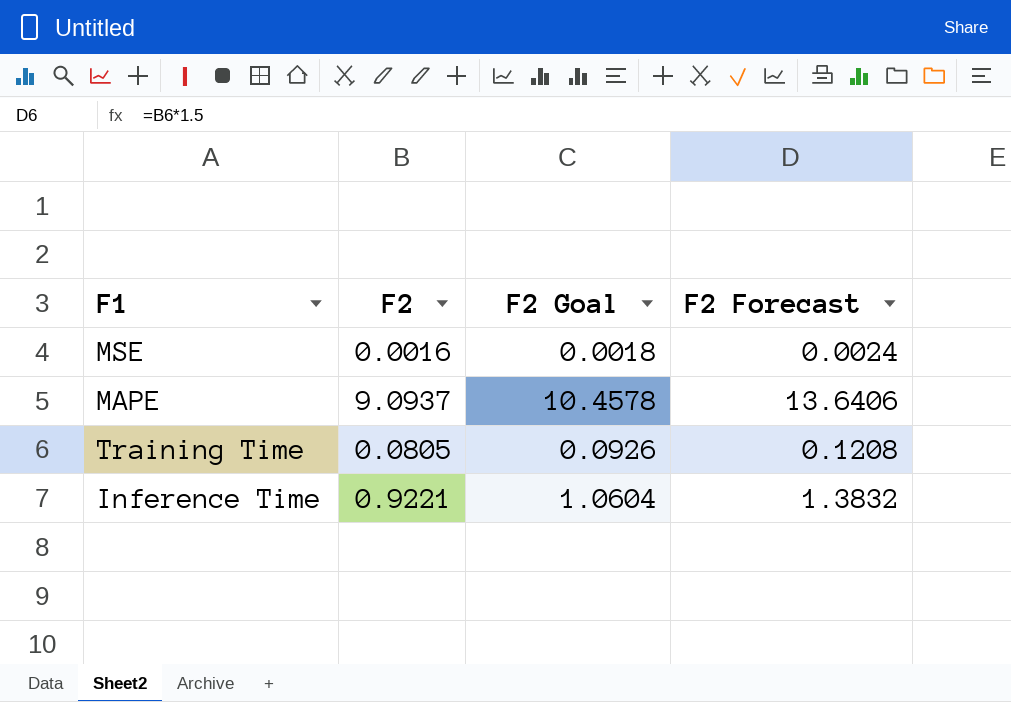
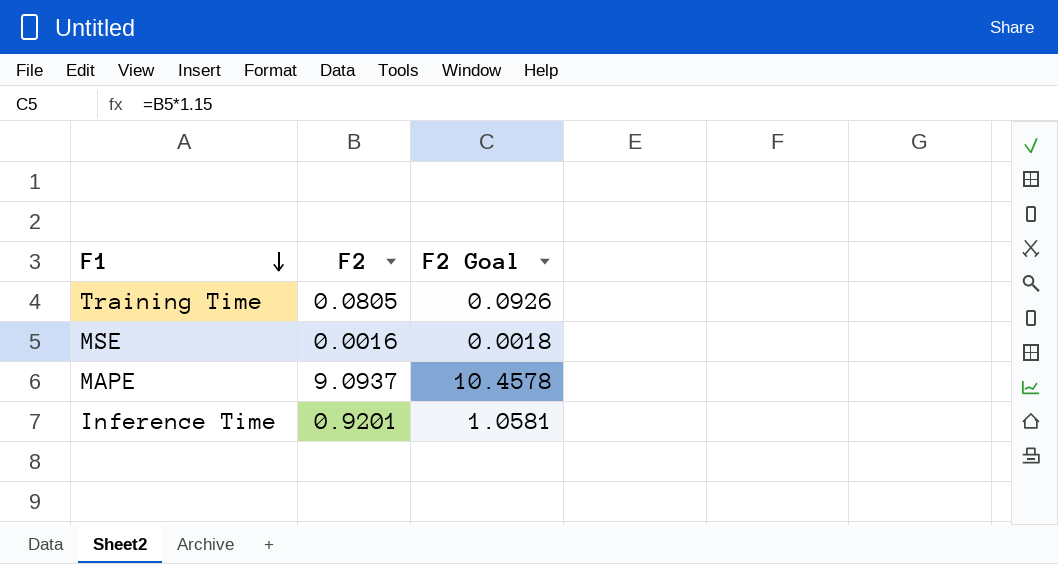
row order: none -> F1 descending
column F2 Forecast | formula: [F2] * 1.5 -> none
Inference Time | F2: 0.9221 -> 0.9201
Inference Time | F2 Goal: 1.0604 -> 1.0581

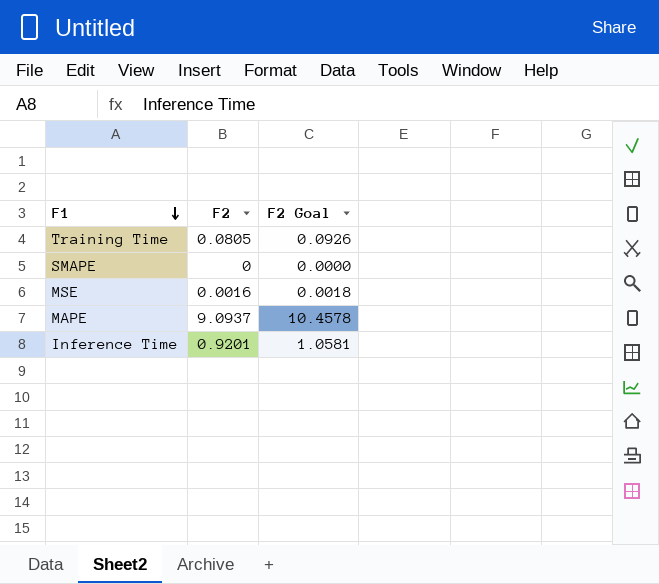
row SMAPE: none -> 0 | 0.0000

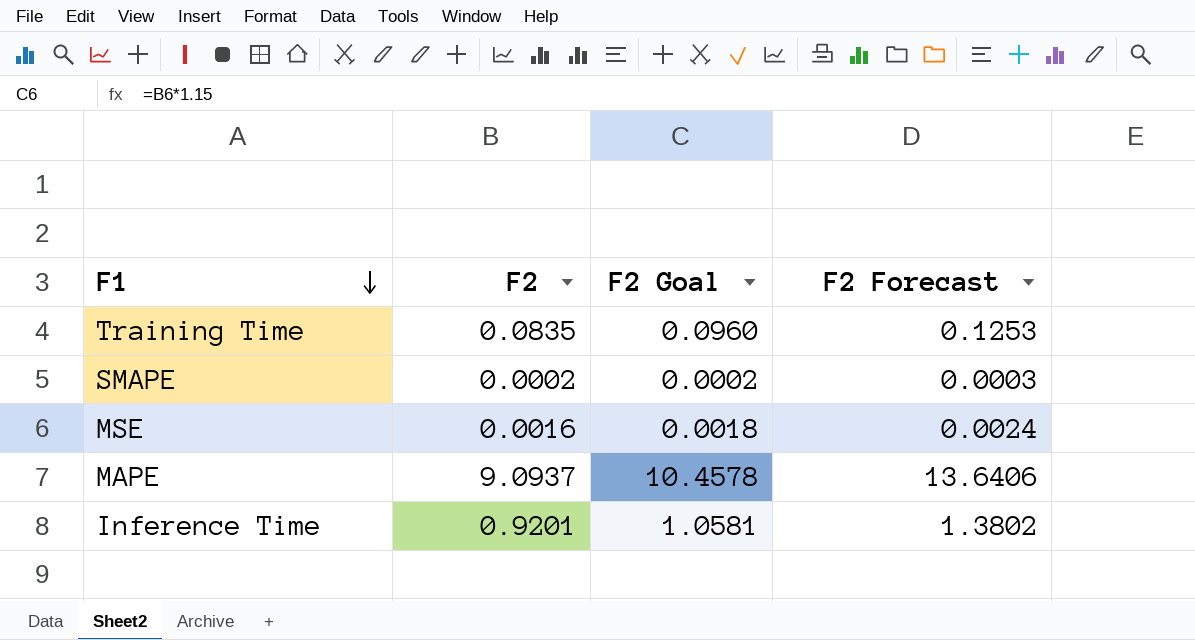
column F2 Forecast | formula: none -> [F2] * 1.5
Training Time | F2: 0.0805 -> 0.0835
Training Time | F2 Goal: 0.0926 -> 0.0960
SMAPE | F2: 0 -> 0.0002
SMAPE | F2 Goal: 0.0000 -> 0.0002

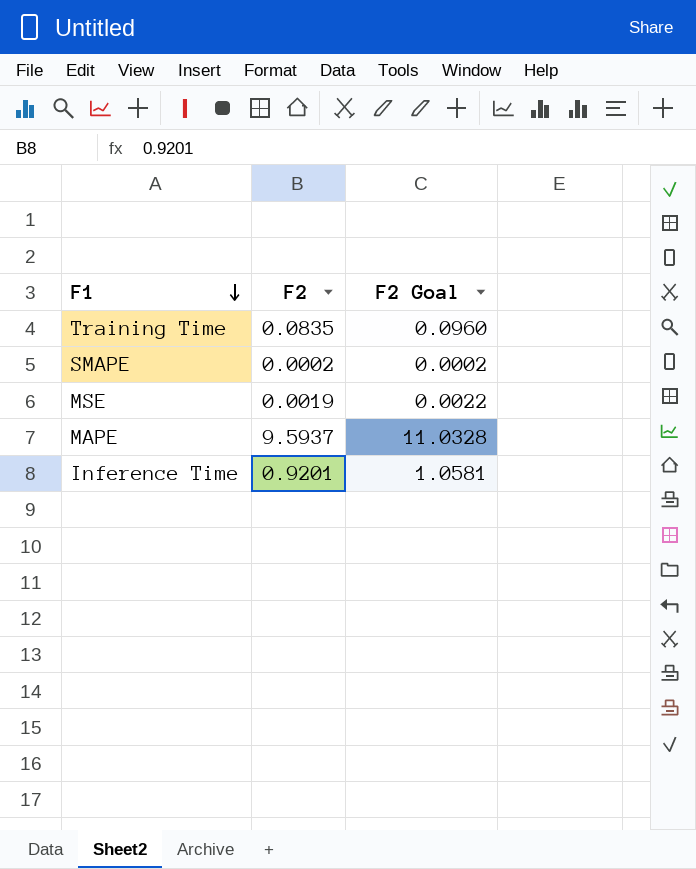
column F2 Forecast | formula: [F2] * 1.5 -> none
MSE | F2: 0.0016 -> 0.0019
MSE | F2 Goal: 0.0018 -> 0.0022
MAPE | F2: 9.0937 -> 9.5937
MAPE | F2 Goal: 10.4578 -> 11.0328

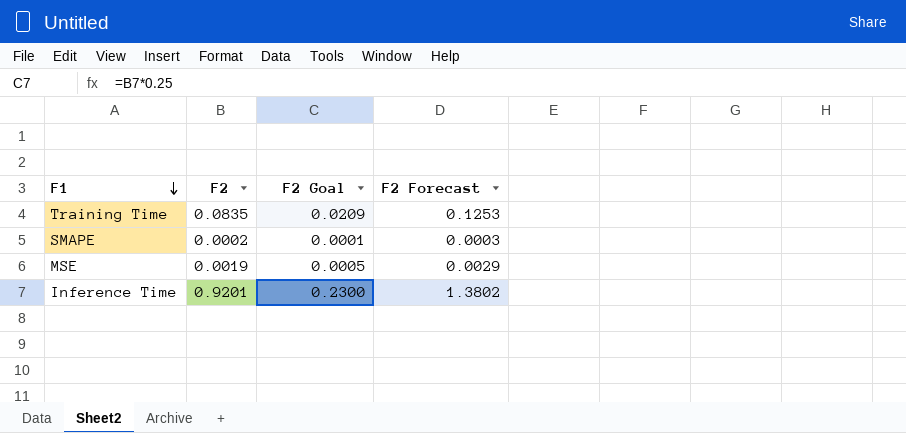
column F2 Goal | formula: [F2] * 1.15 -> [F2] * 0.25
column F2 Forecast | formula: none -> [F2] * 1.5
row MAPE: 9.5937 | 11.0328 -> none

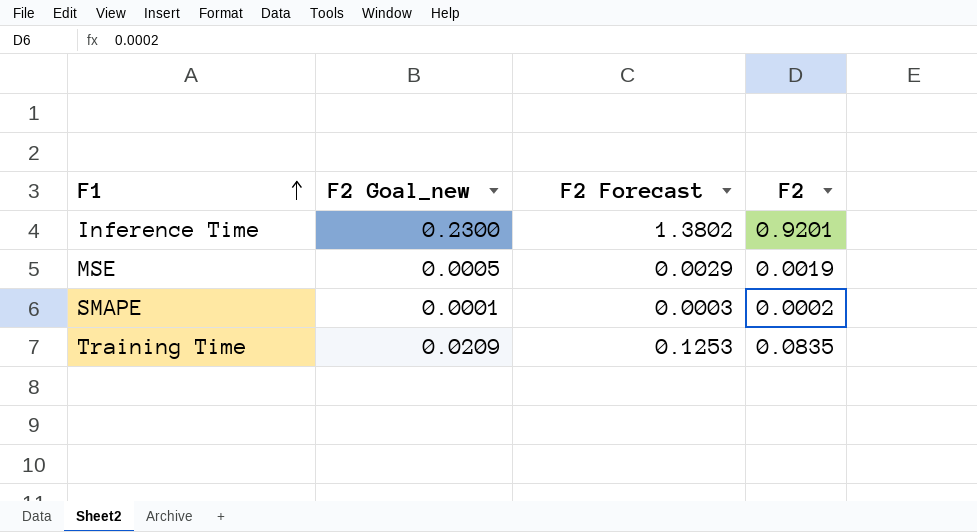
row order: F1 descending -> F1 ascending
column name: F2 Goal -> F2 Goal_new
column F2 | position: 2 -> 4

